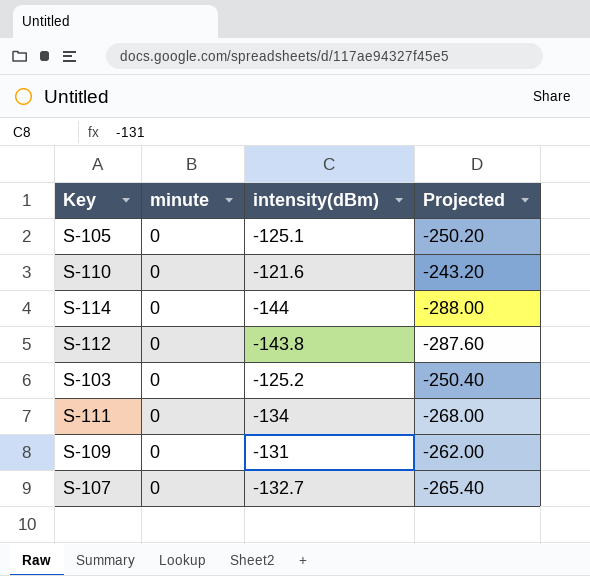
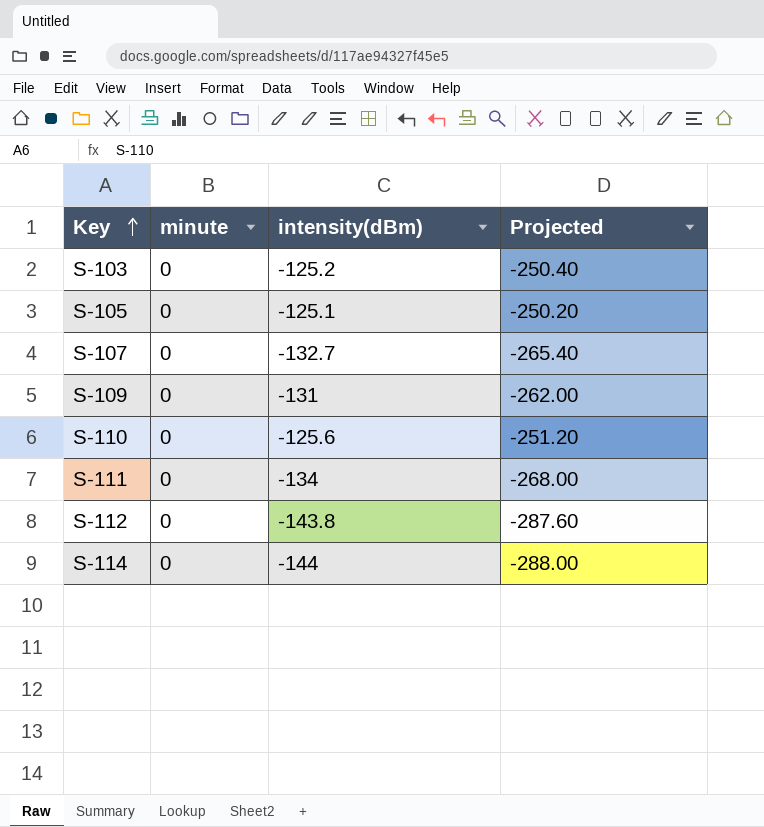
row order: none -> Key ascending
S-110 | intensity(dBm): -121.6 -> -125.6
S-110 | Projected: -243.20 -> -251.20

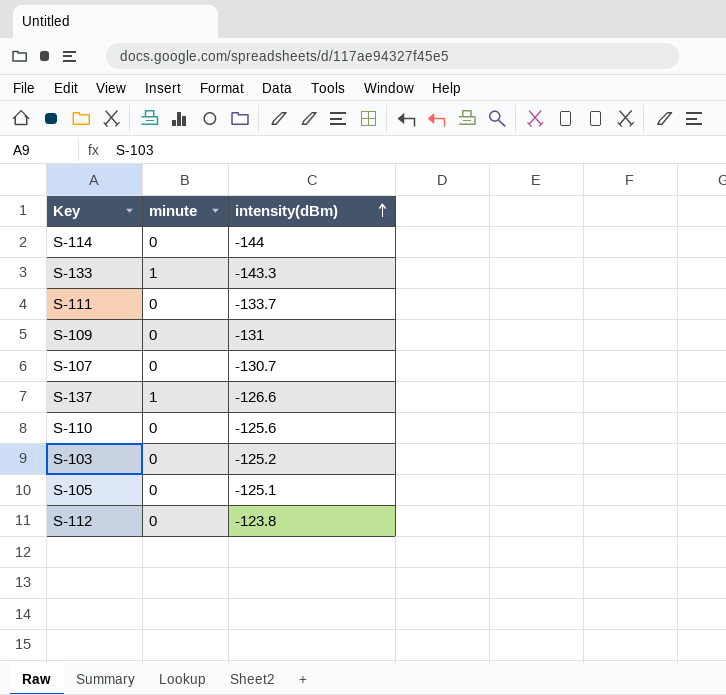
row order: Key ascending -> intensity(dBm) ascending
column Projected | formula: [intensity(dBm)] * 2 -> none
row S-133: none -> 1 | -143.3
S-111 | intensity(dBm): -134 -> -133.7
S-107 | intensity(dBm): -132.7 -> -130.7
row S-137: none -> 1 | -126.6
S-112 | intensity(dBm): -143.8 -> -123.8

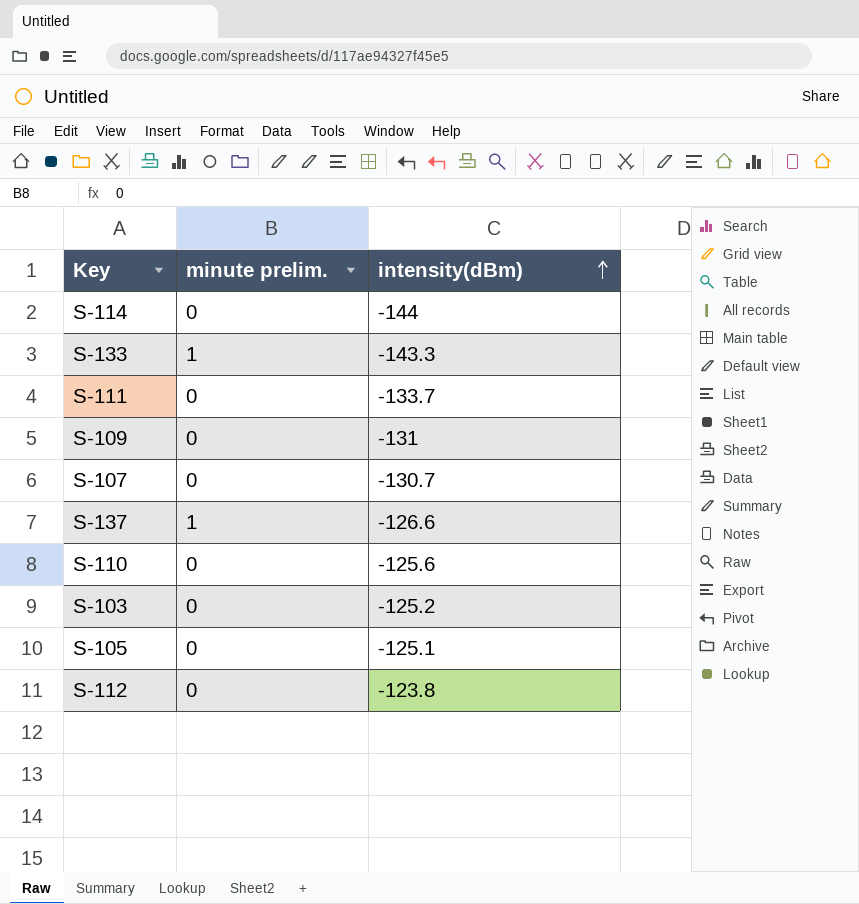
column name: minute -> minute prelim.

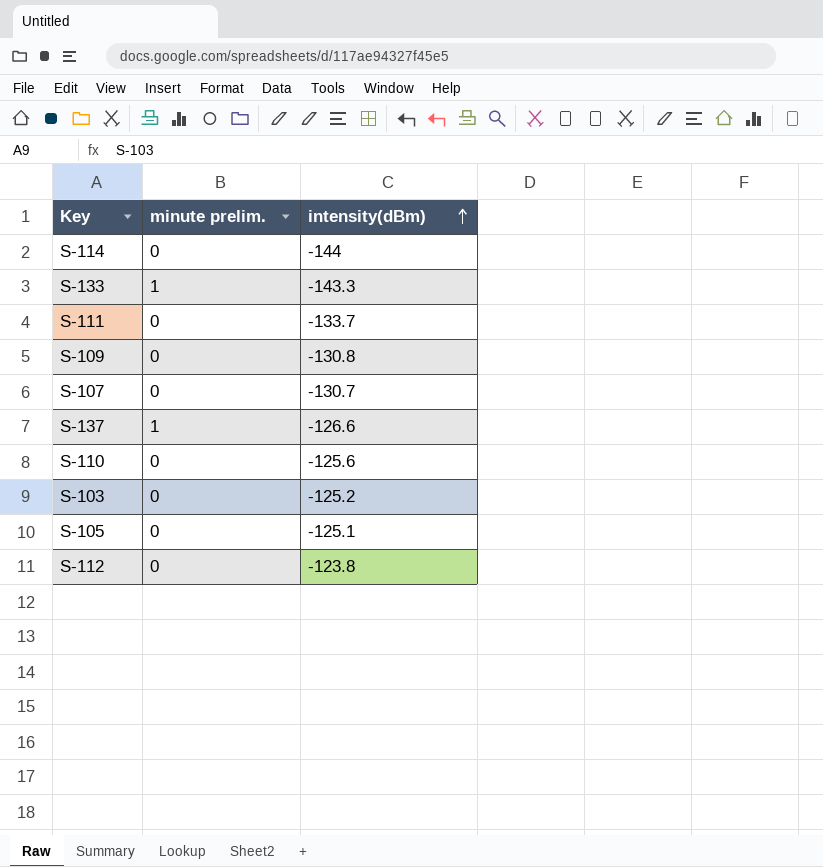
S-109 | intensity(dBm): -131 -> -130.8

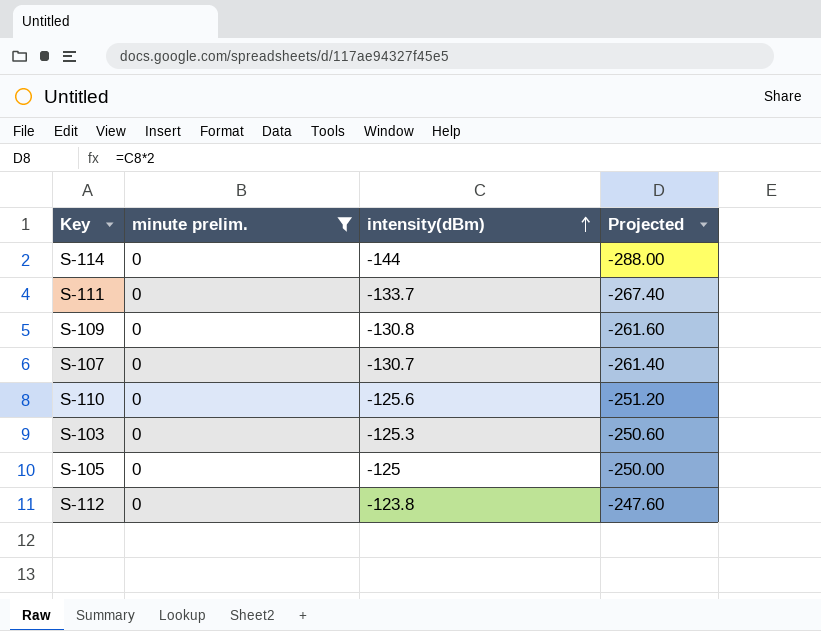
filter: none -> minute prelim. = 0
column Projected | formula: none -> [intensity(dBm)] * 2
S-103 | intensity(dBm): -125.2 -> -125.3
S-105 | intensity(dBm): -125.1 -> -125

